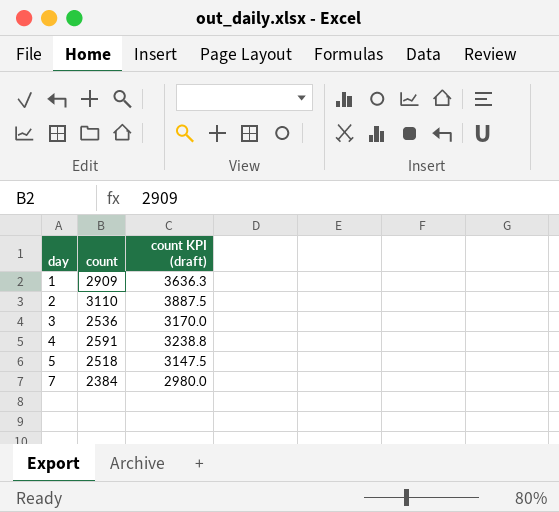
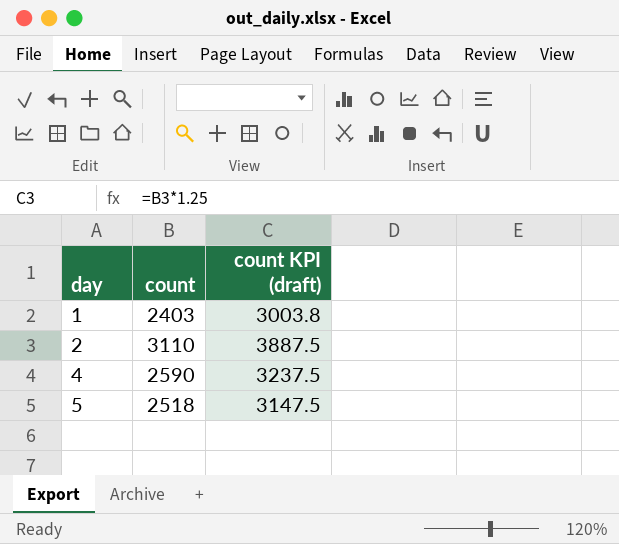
row 3: 2536 | 3170.0 -> none
row 7: 2384 | 2980.0 -> none
1 | count: 2909 -> 2403
1 | count KPI (draft): 3636.3 -> 3003.8
4 | count: 2591 -> 2590
4 | count KPI (draft): 3238.8 -> 3237.5

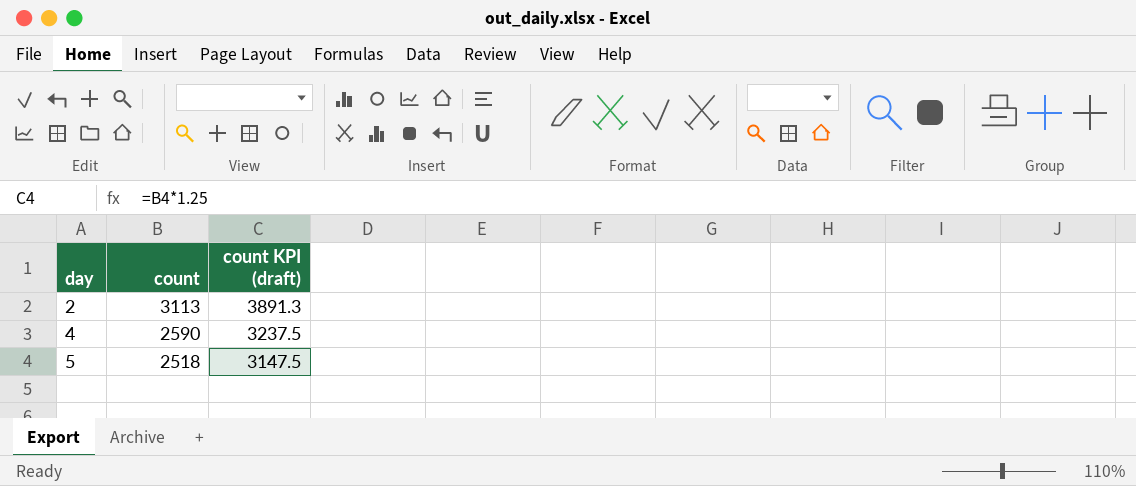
row 1: 2403 | 3003.8 -> none
2 | count: 3110 -> 3113
2 | count KPI (draft): 3887.5 -> 3891.3

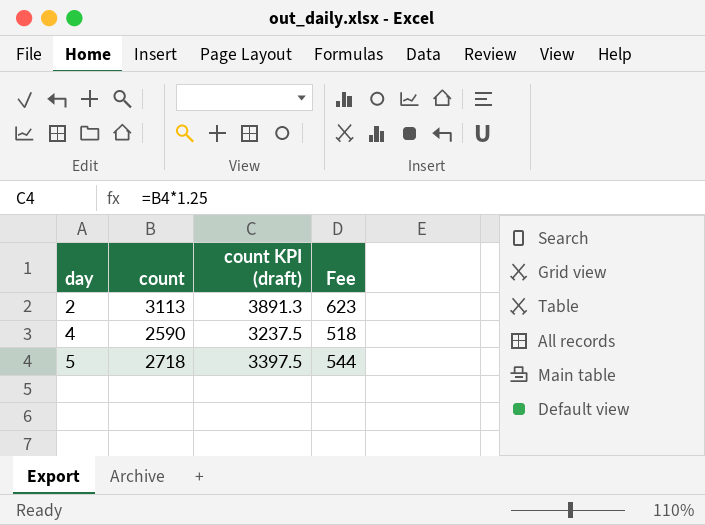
column Fee | formula: none -> [count] * 0.2
5 | count: 2518 -> 2718
5 | count KPI (draft): 3147.5 -> 3397.5

